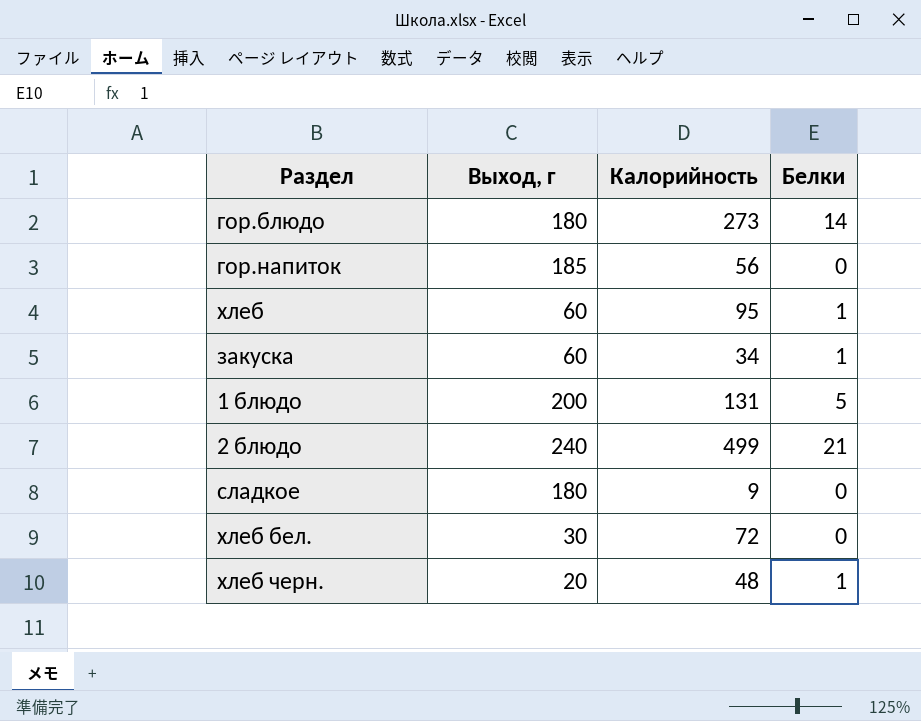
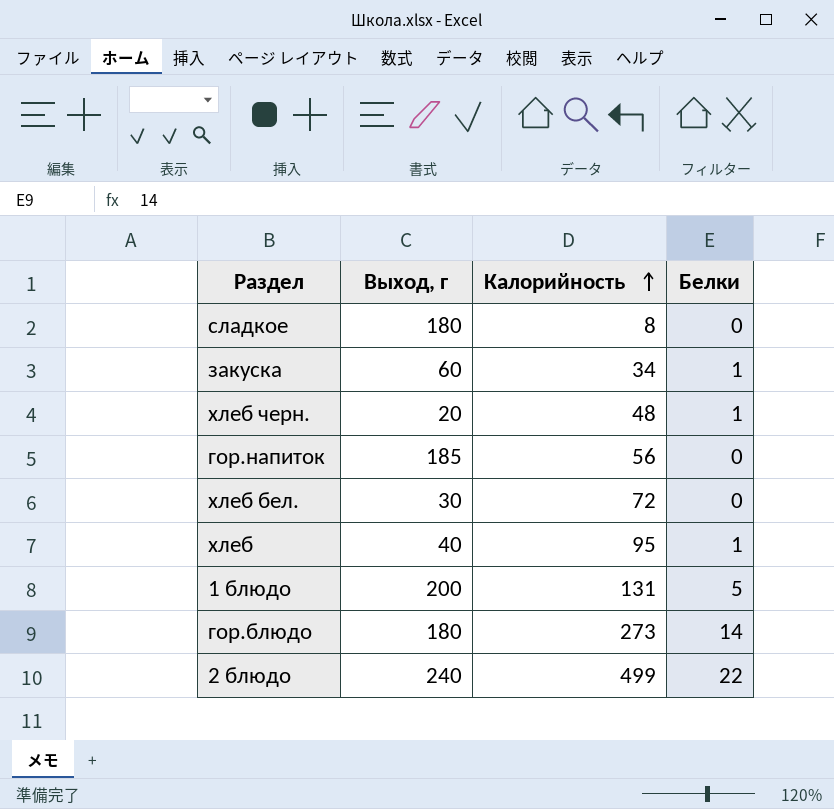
row order: none -> Калорийность ascending
сладкое | Калорийность: 9 -> 8
хлеб | Выход, г: 60 -> 40
2 блюдо | Белки: 21 -> 22

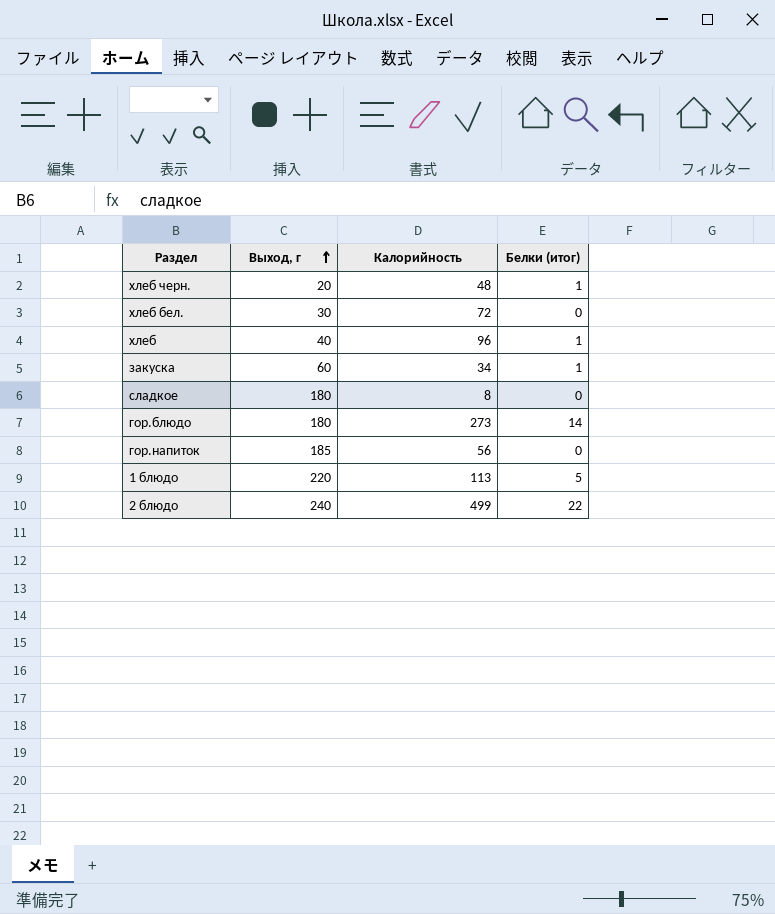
row order: Калорийность ascending -> Выход, г ascending
column name: Белки -> Белки (итог)
хлеб | Калорийность: 95 -> 96
1 блюдо | Выход, г: 200 -> 220
1 блюдо | Калорийность: 131 -> 113

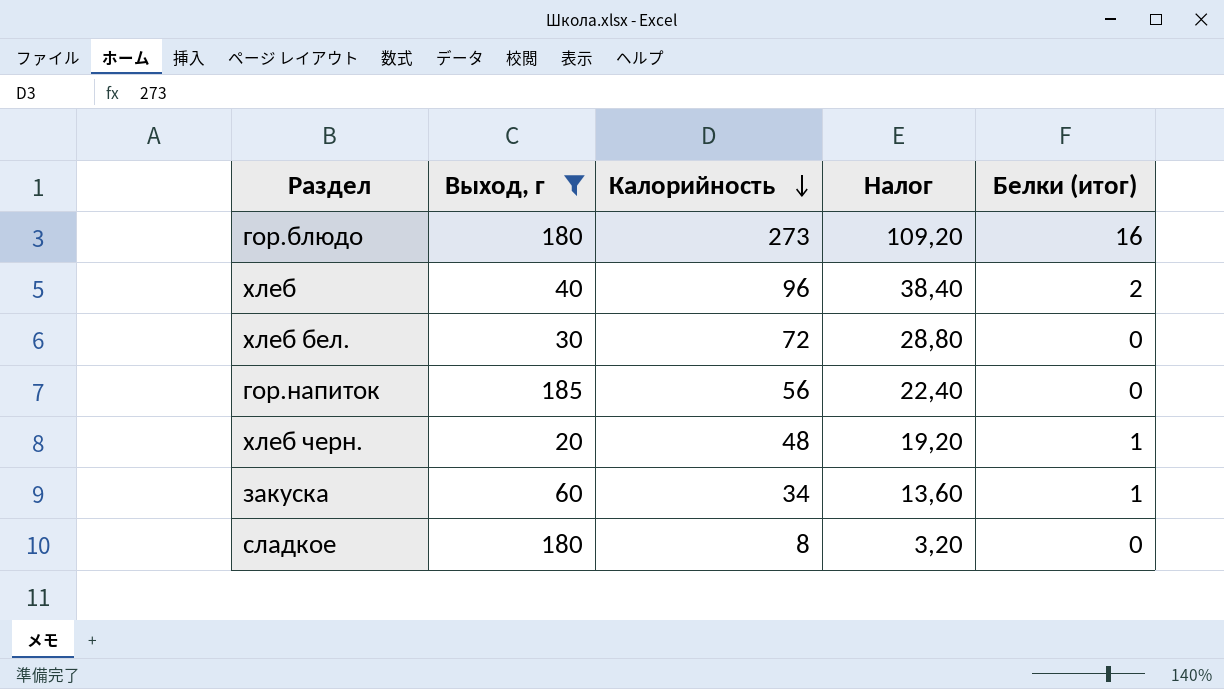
filter: none -> Выход, г <= 185
row order: Выход, г ascending -> Калорийность descending
column Налог | formula: none -> [Калорийность] * 0,4
гор.блюдо | Белки (итог): 14 -> 16
хлеб | Белки (итог): 1 -> 2

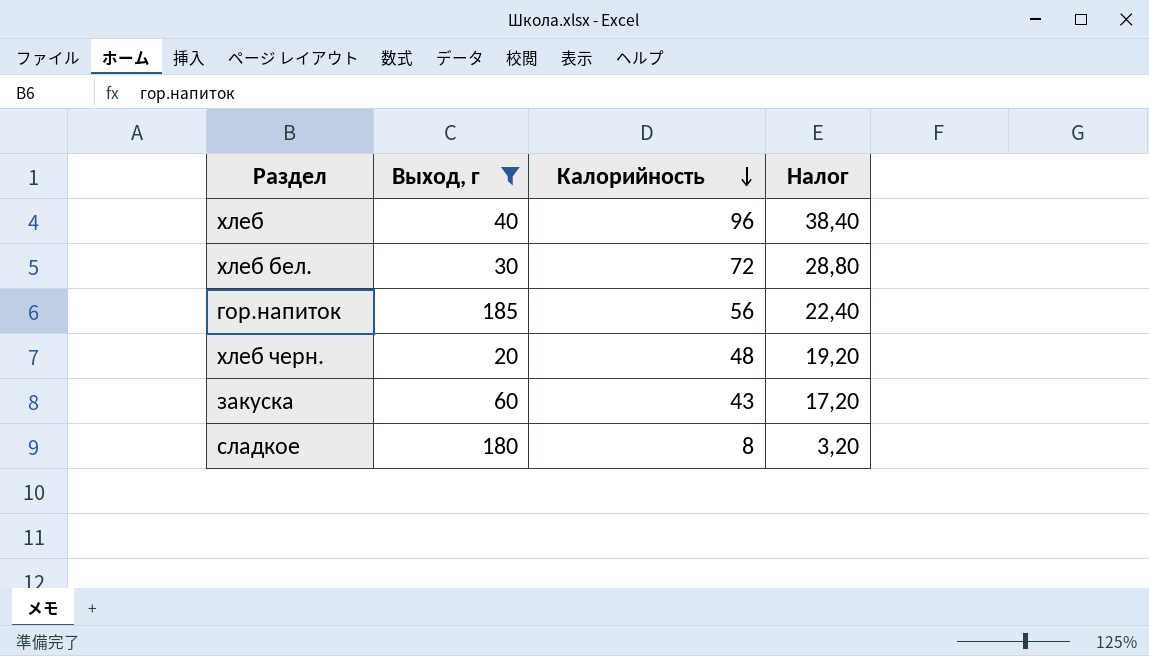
column Белки (итог) | position: 5 -> none
row гор.блюдо: 180 | 273 | 109,20 | 16 -> none
закуска | Калорийность: 34 -> 43
закуска | Налог: 13,60 -> 17,20

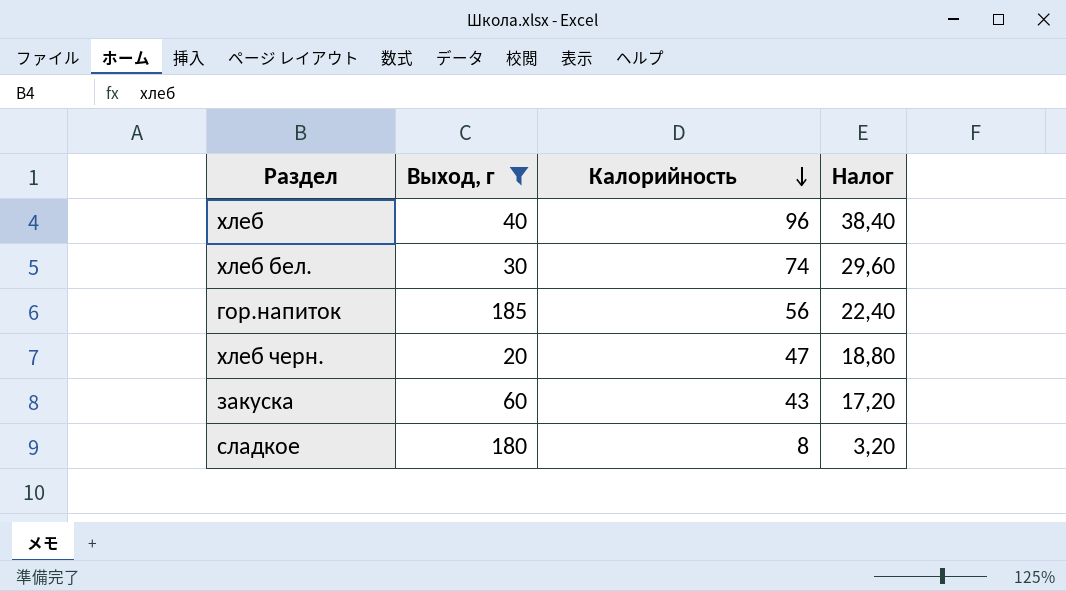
хлеб бел. | Калорийность: 72 -> 74
хлеб бел. | Налог: 28,80 -> 29,60
хлеб черн. | Калорийность: 48 -> 47
хлеб черн. | Налог: 19,20 -> 18,80

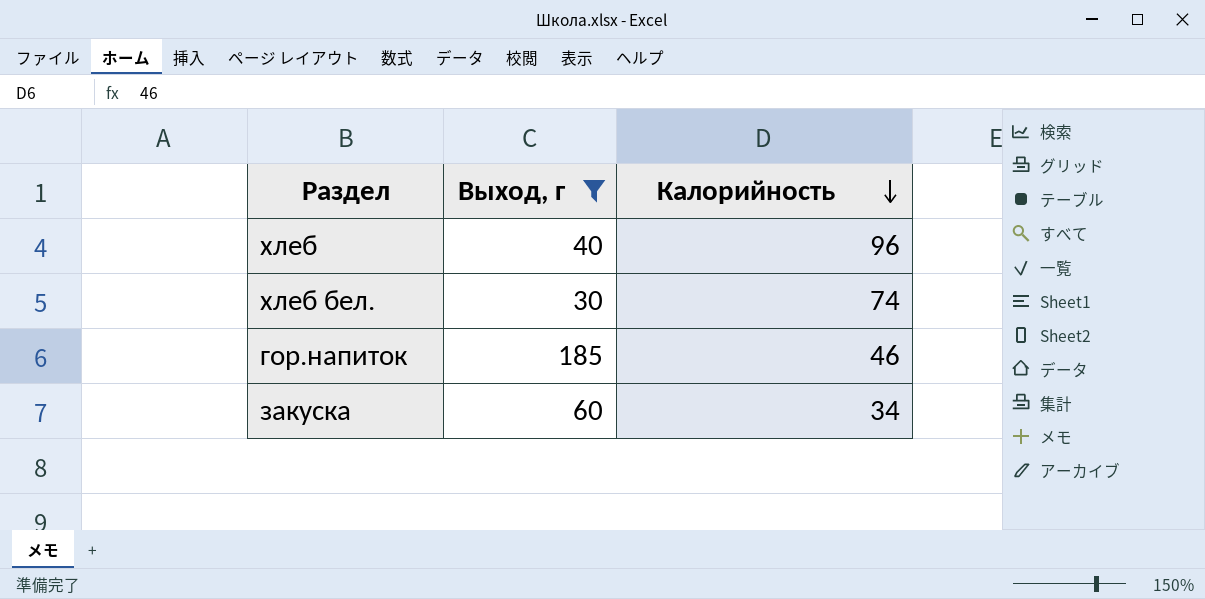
column Налог | formula: [Калорийность] * 0,4 -> none
row хлеб черн.: 20 | 47 | 18,80 -> none
row сладкое: 180 | 8 | 3,20 -> none
гор.напиток | Калорийность: 56 -> 46
закуска | Калорийность: 43 -> 34

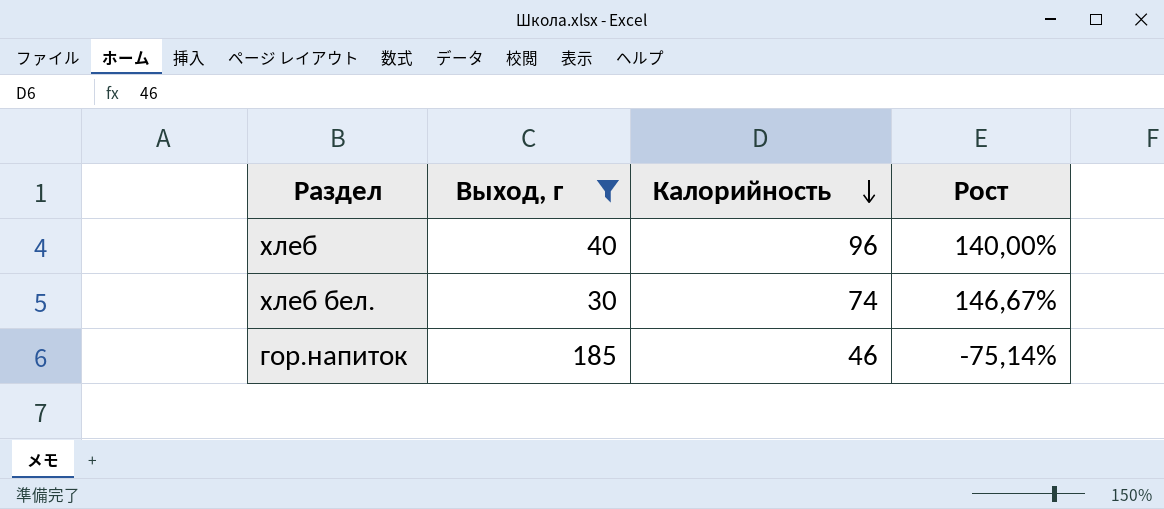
column Рост | formula: none -> ([Калорийность] - [Выход, г]) / [Выход, г]
row закуска: 60 | 34 -> none

